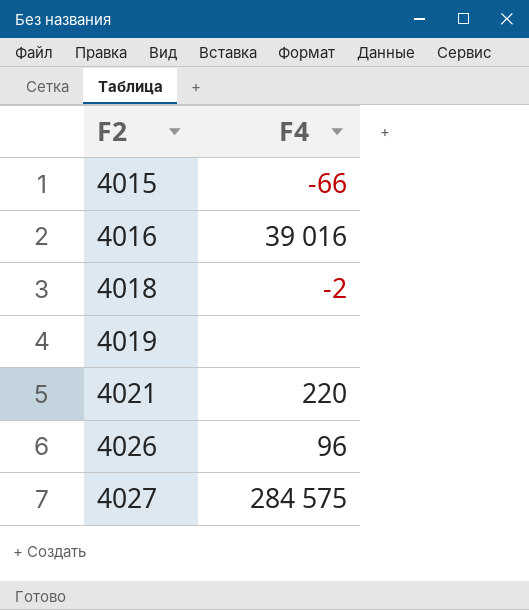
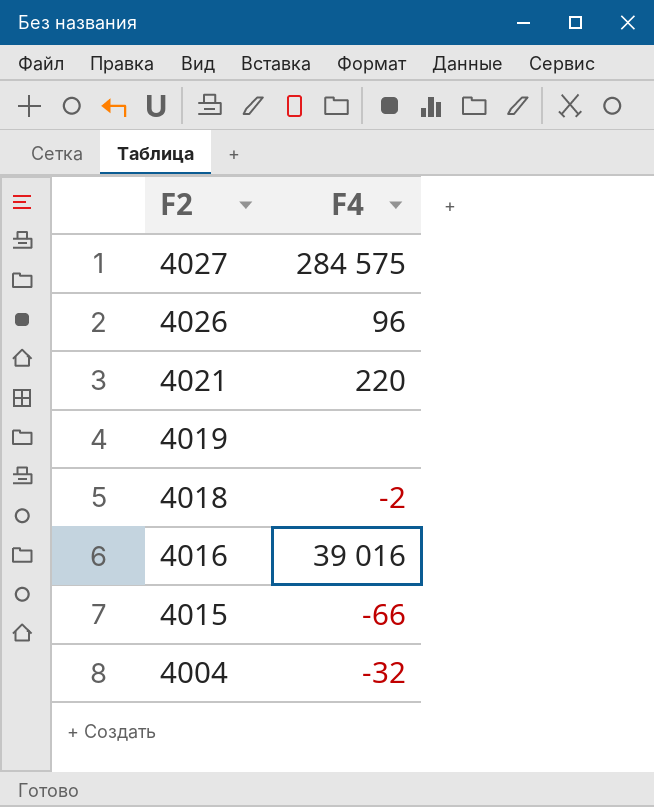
row order: F2 ascending -> F2 descending
row 4004: none -> -32

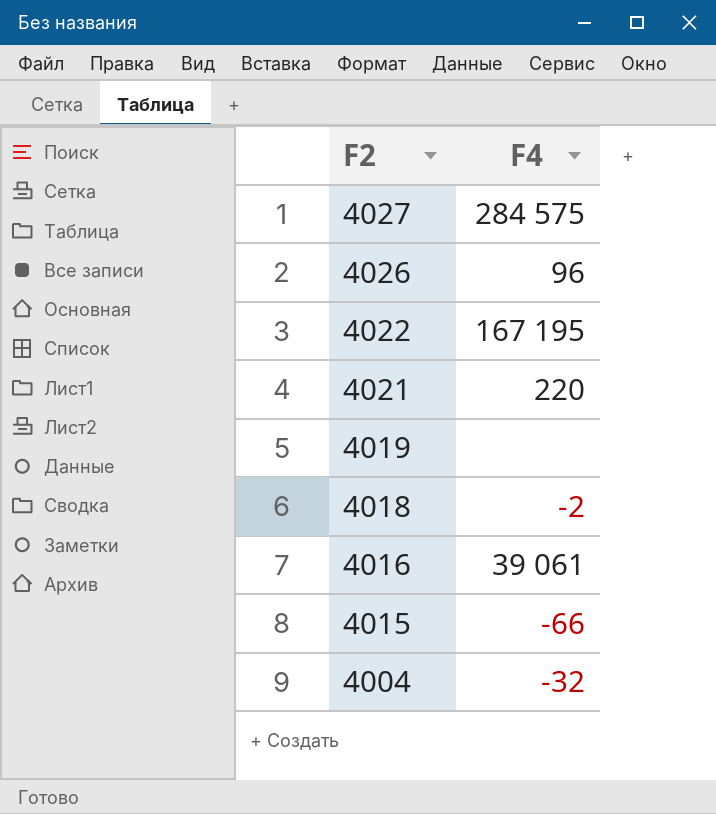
row 4022: none -> 167 195
4016 | F4: 39 016 -> 39 061

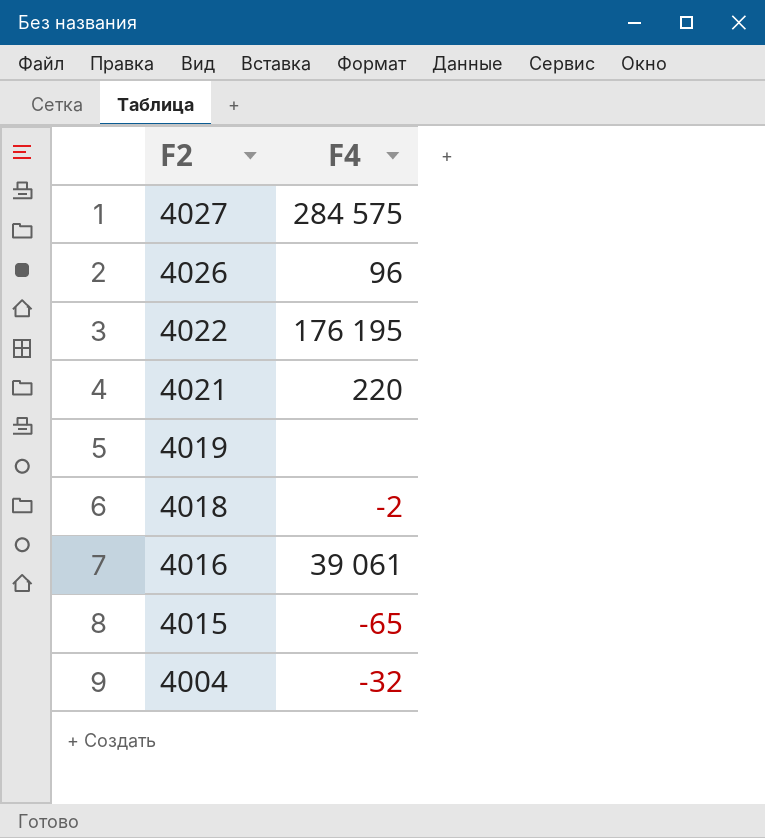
4022 | F4: 167 195 -> 176 195
4015 | F4: -66 -> -65

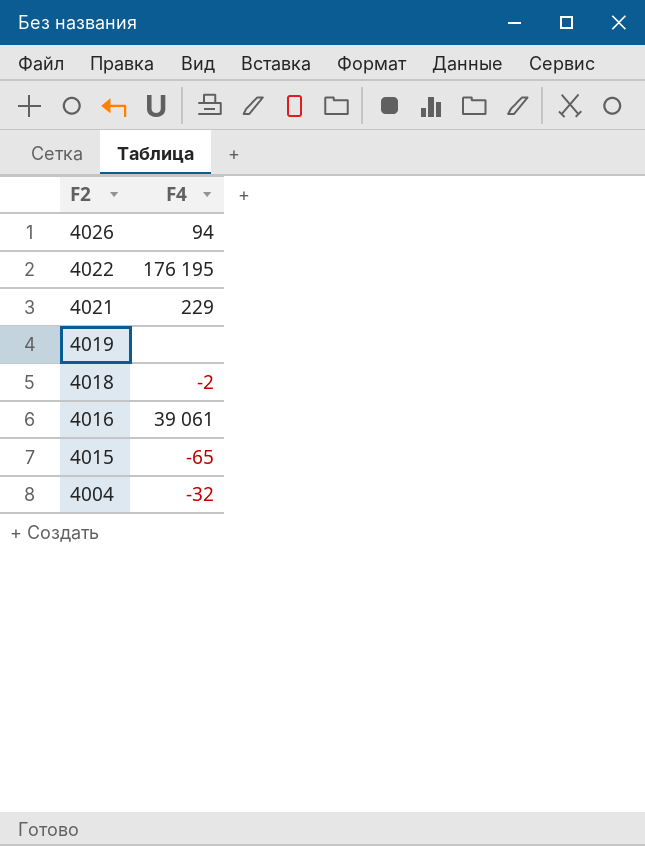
row 4027: 284 575 -> none
4026 | F4: 96 -> 94
4021 | F4: 220 -> 229

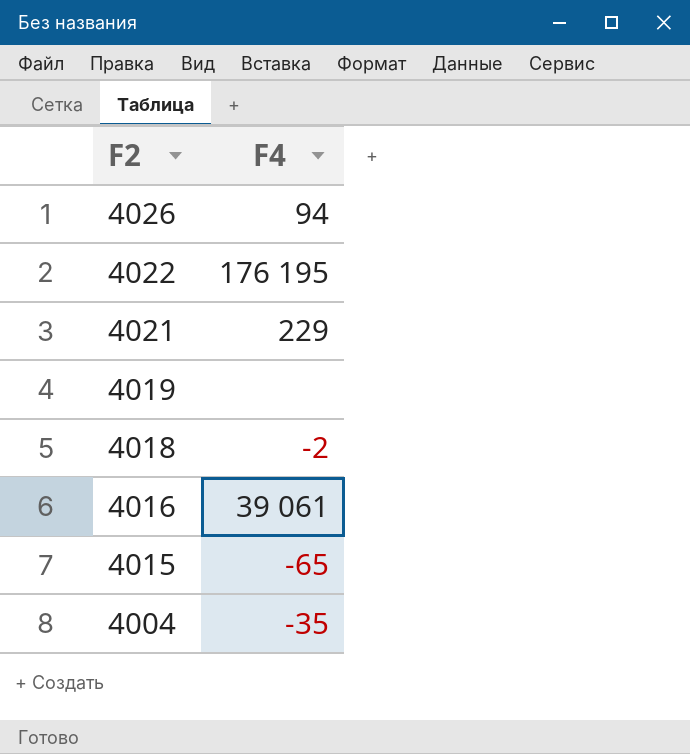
4004 | F4: -32 -> -35

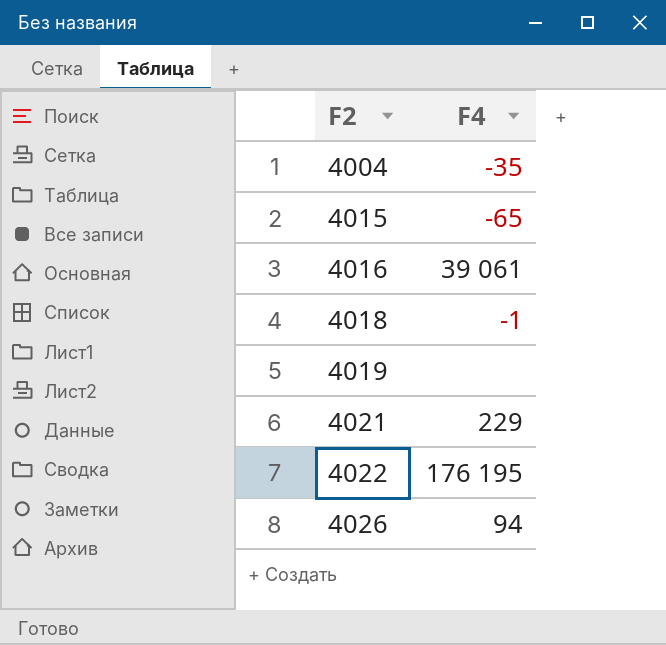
row order: F2 descending -> F2 ascending
4018 | F4: -2 -> -1

